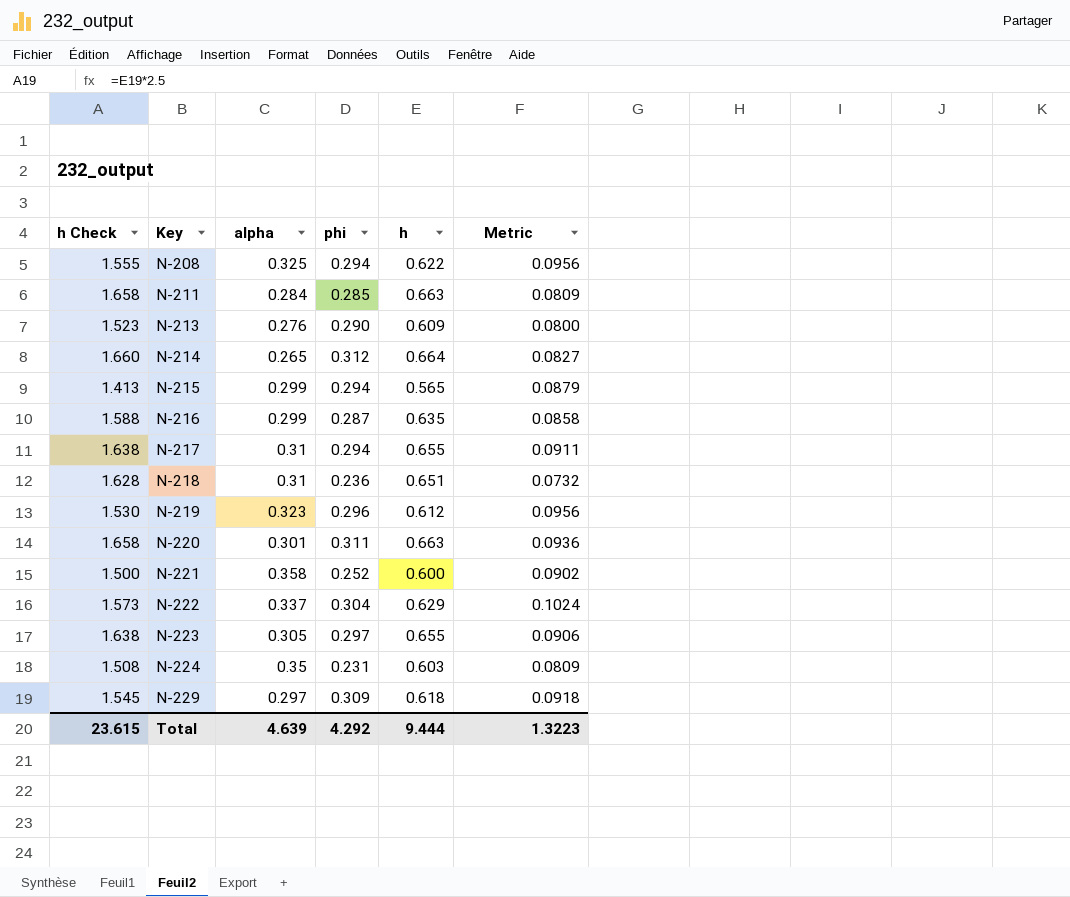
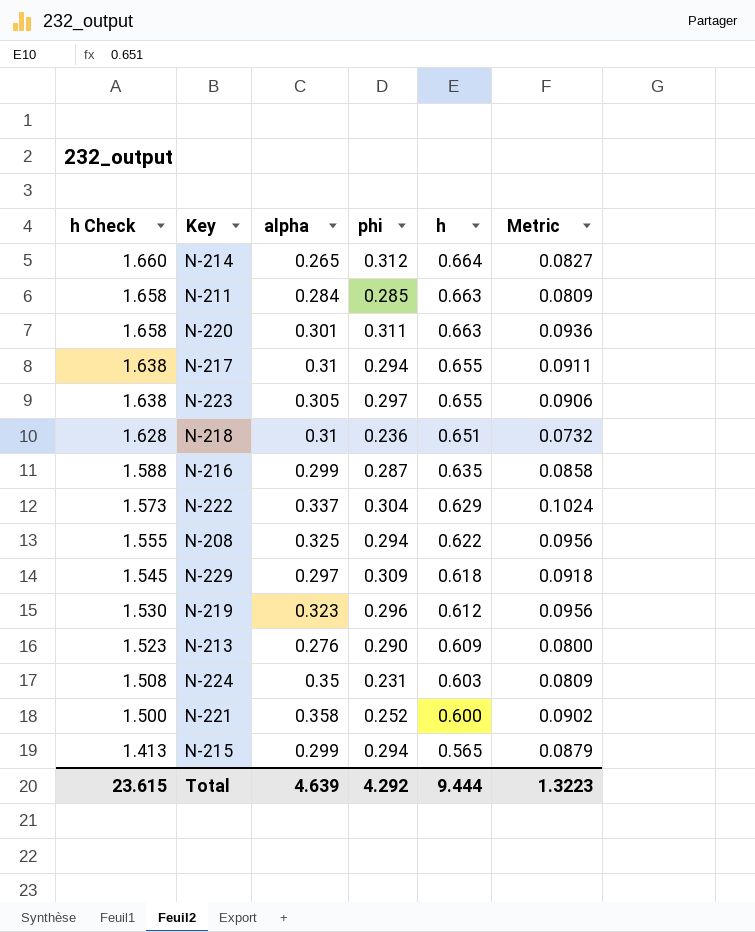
row order: Key ascending -> h Check descending

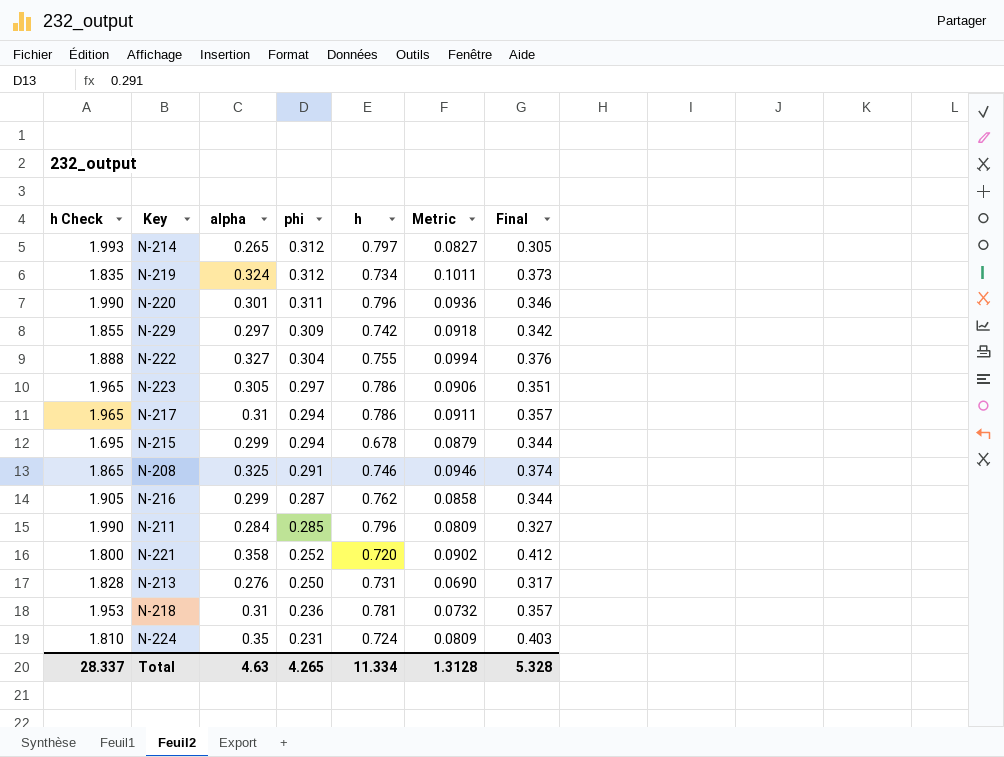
row order: h Check descending -> phi descending
column Final | formula: none -> [alpha] * 1.15
N-214 | h Check: 1.660 -> 1.993
N-214 | h: 0.664 -> 0.797
N-219 | h Check: 1.530 -> 1.835
N-219 | alpha: 0.323 -> 0.324
N-219 | phi: 0.296 -> 0.312
N-219 | h: 0.612 -> 0.734
N-219 | Metric: 0.0956 -> 0.1011
N-220 | h Check: 1.658 -> 1.990
N-220 | h: 0.663 -> 0.796
N-229 | h Check: 1.545 -> 1.855
N-229 | h: 0.618 -> 0.742
N-222 | h Check: 1.573 -> 1.888
N-222 | alpha: 0.337 -> 0.327
N-222 | h: 0.629 -> 0.755
N-222 | Metric: 0.1024 -> 0.0994
N-223 | h Check: 1.638 -> 1.965
N-223 | h: 0.655 -> 0.786
N-217 | h Check: 1.638 -> 1.965
N-217 | h: 0.655 -> 0.786
N-215 | h Check: 1.413 -> 1.695
N-215 | h: 0.565 -> 0.678
N-208 | h Check: 1.555 -> 1.865
N-208 | phi: 0.294 -> 0.291
N-208 | h: 0.622 -> 0.746
N-208 | Metric: 0.0956 -> 0.0946
N-216 | h Check: 1.588 -> 1.905
N-216 | h: 0.635 -> 0.762
N-211 | h Check: 1.658 -> 1.990
N-211 | h: 0.663 -> 0.796
N-221 | h Check: 1.500 -> 1.800
N-221 | h: 0.600 -> 0.720
N-213 | h Check: 1.523 -> 1.828
N-213 | phi: 0.290 -> 0.250
N-213 | h: 0.609 -> 0.731
N-213 | Metric: 0.0800 -> 0.0690
N-218 | h Check: 1.628 -> 1.953
N-218 | h: 0.651 -> 0.781
N-224 | h Check: 1.508 -> 1.810
N-224 | h: 0.603 -> 0.724
Total | h Check: 23.615 -> 28.337
Total | alpha: 4.639 -> 4.63
Total | phi: 4.292 -> 4.265
Total | h: 9.444 -> 11.334
Total | Metric: 1.3223 -> 1.3128

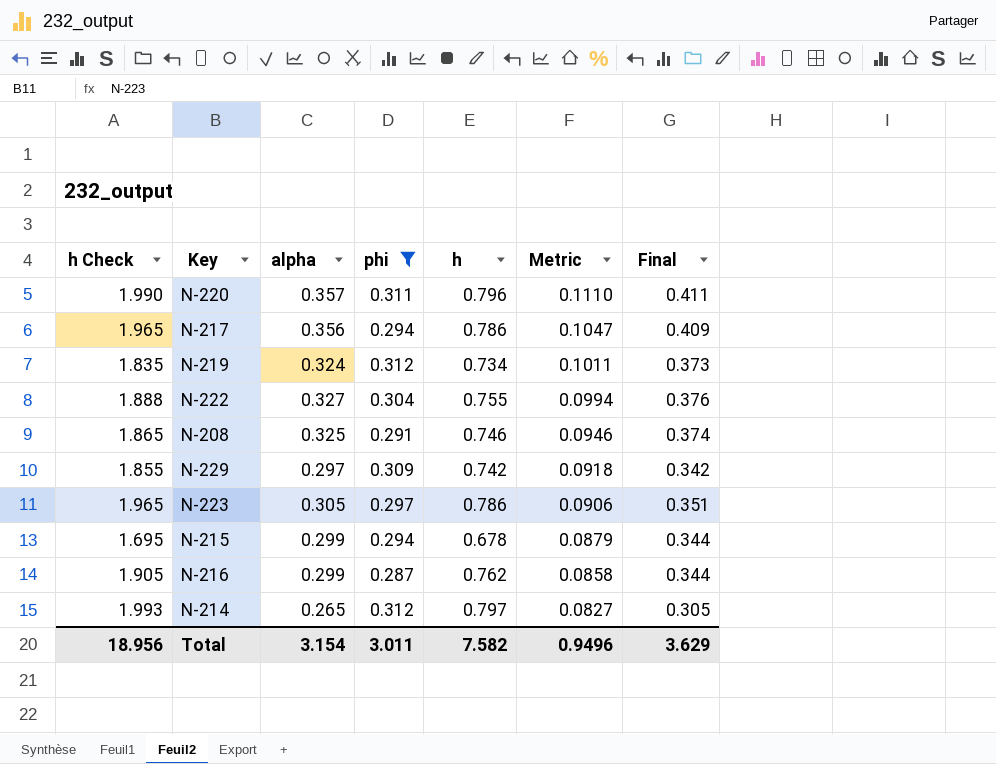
filter: none -> phi >= 0.287
row order: phi descending -> Metric descending
N-220 | alpha: 0.301 -> 0.357
N-220 | Metric: 0.0936 -> 0.1110
N-220 | Final: 0.346 -> 0.411
N-217 | alpha: 0.31 -> 0.356
N-217 | Metric: 0.0911 -> 0.1047
N-217 | Final: 0.357 -> 0.409
Total | h Check: 28.337 -> 18.956
Total | alpha: 4.63 -> 3.154
Total | phi: 4.265 -> 3.011
Total | h: 11.334 -> 7.582
Total | Metric: 1.3128 -> 0.9496
Total | Final: 5.328 -> 3.629

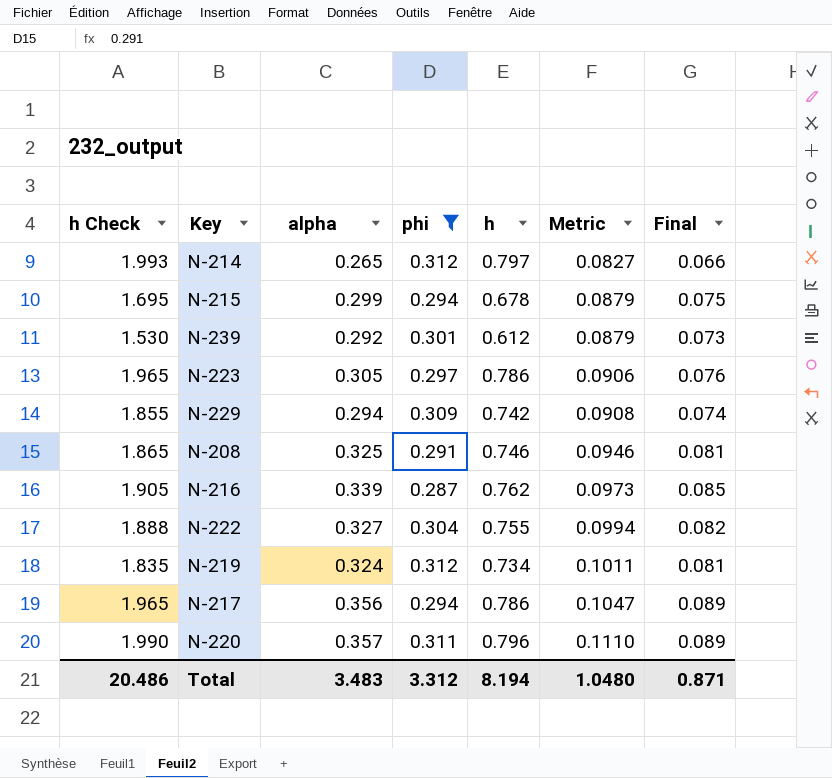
row order: Metric descending -> Metric ascending
column Final | formula: [alpha] * 1.15 -> [alpha] * 0.25
row N-239: none -> 1.530 | 0.292 | 0.301 | 0.612 | 0.0879 | 0.073
N-229 | alpha: 0.297 -> 0.294
N-229 | Metric: 0.0918 -> 0.0908
N-216 | alpha: 0.299 -> 0.339
N-216 | Metric: 0.0858 -> 0.0973
Total | h Check: 18.956 -> 20.486
Total | alpha: 3.154 -> 3.483
Total | phi: 3.011 -> 3.312
Total | h: 7.582 -> 8.194
Total | Metric: 0.9496 -> 1.0480
Total | Final: 3.629 -> 0.871

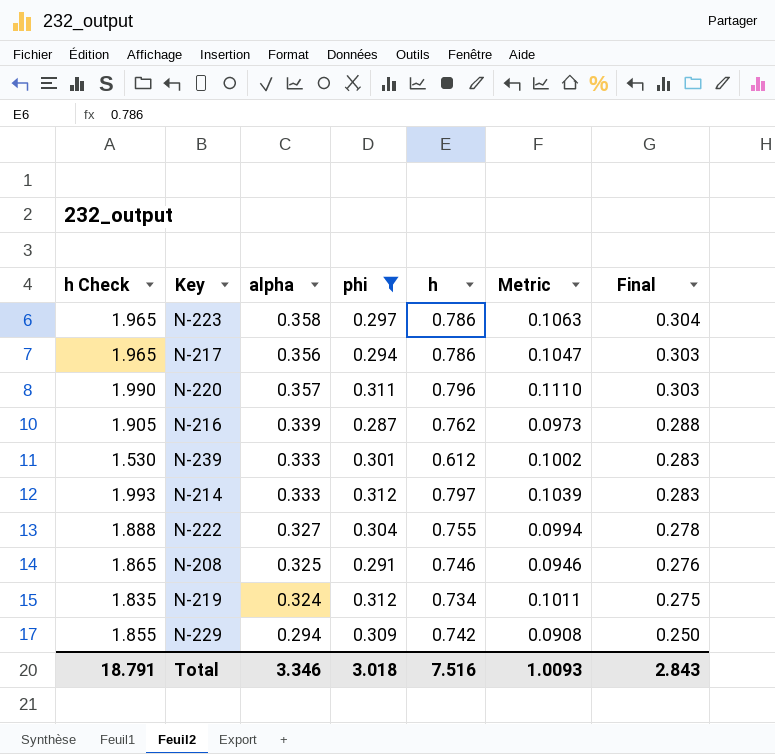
row order: Metric ascending -> Final descending
column Final | formula: [alpha] * 0.25 -> [alpha] * 0.85
row N-215: 1.695 | 0.299 | 0.294 | 0.678 | 0.0879 | 0.075 -> none
N-223 | alpha: 0.305 -> 0.358
N-223 | Metric: 0.0906 -> 0.1063
N-239 | alpha: 0.292 -> 0.333
N-239 | Metric: 0.0879 -> 0.1002
N-214 | alpha: 0.265 -> 0.333
N-214 | Metric: 0.0827 -> 0.1039
Total | h Check: 20.486 -> 18.791
Total | alpha: 3.483 -> 3.346
Total | phi: 3.312 -> 3.018
Total | h: 8.194 -> 7.516
Total | Metric: 1.0480 -> 1.0093
Total | Final: 0.871 -> 2.843

